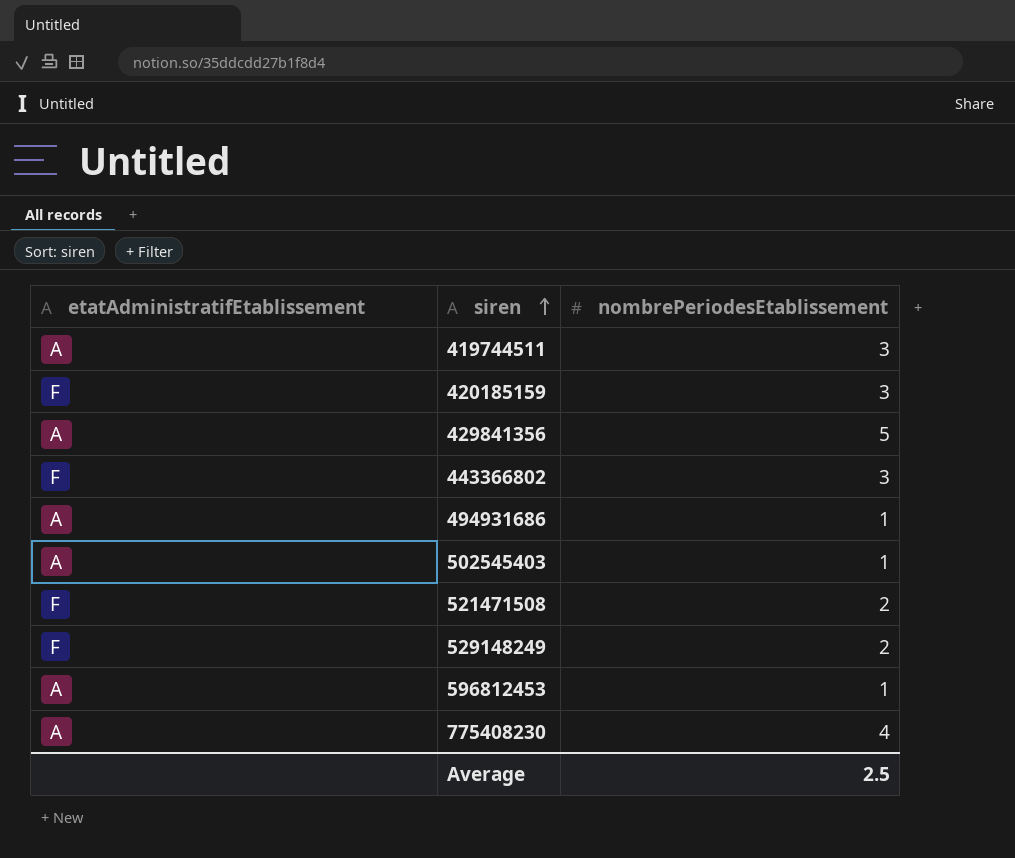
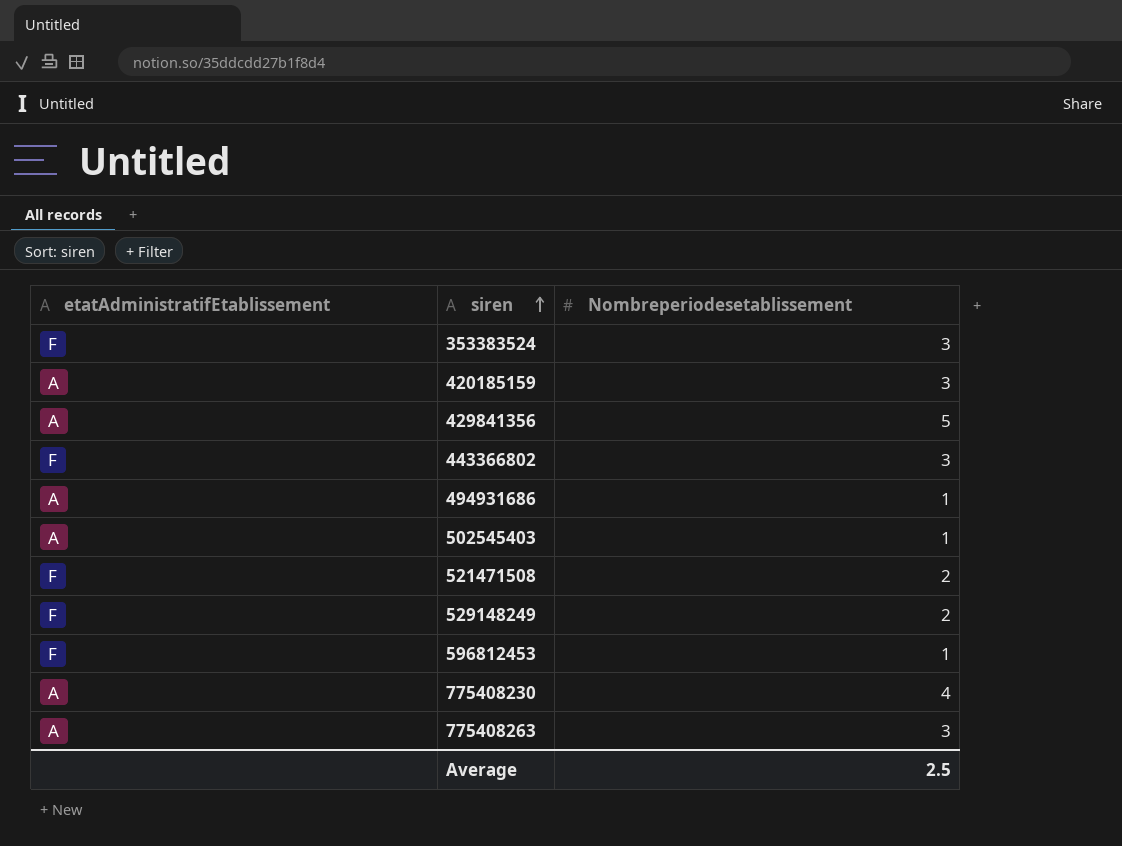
column name: nombrePeriodesEtablissement -> Nombreperiodesetablissement
row 419744511: A | 3 -> none
row 353383524: none -> F | 3
420185159 | etatAdministratifEtablissement: F -> A
596812453 | etatAdministratifEtablissement: A -> F
row 775408263: none -> A | 3

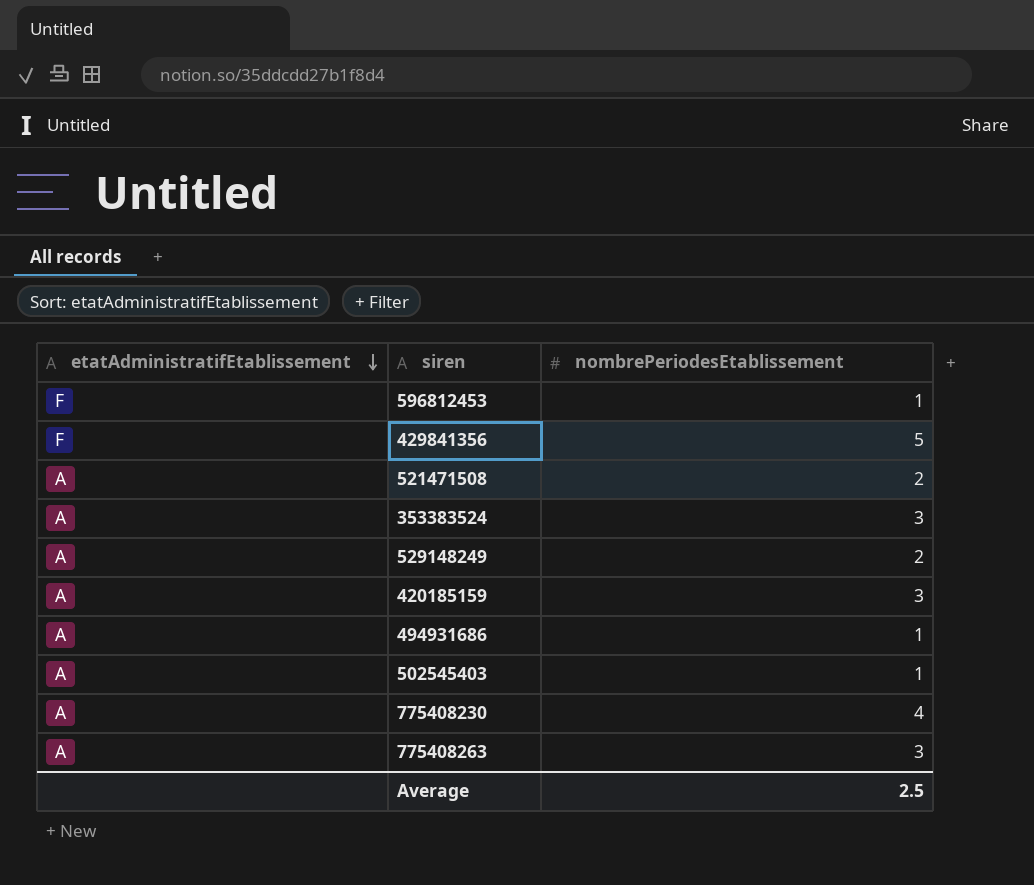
row order: siren ascending -> etatAdministratifEtablissement descending
column name: Nombreperiodesetablissement -> nombrePeriodesEtablissement
row 443366802: F | 3 -> none
429841356 | etatAdministratifEtablissement: A -> F
521471508 | etatAdministratifEtablissement: F -> A
353383524 | etatAdministratifEtablissement: F -> A
529148249 | etatAdministratifEtablissement: F -> A

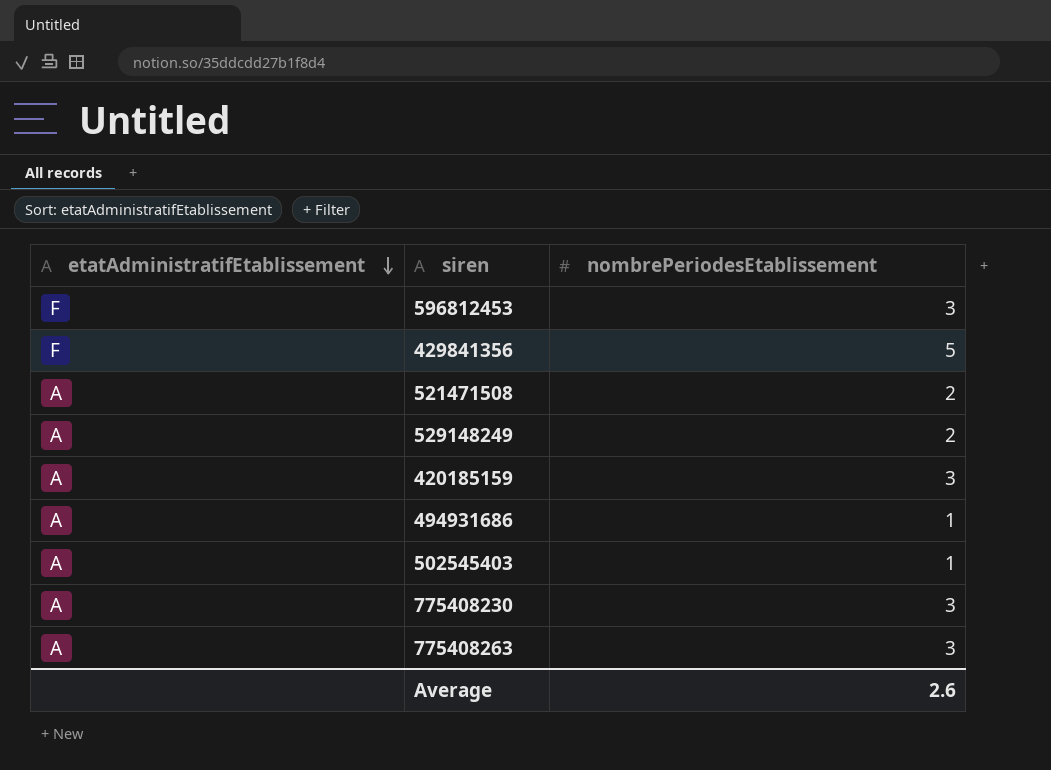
row 353383524: A | 3 -> none
596812453 | nombrePeriodesEtablissement: 1 -> 3
775408230 | nombrePeriodesEtablissement: 4 -> 3
Average | nombrePeriodesEtablissement: 2.5 -> 2.6

